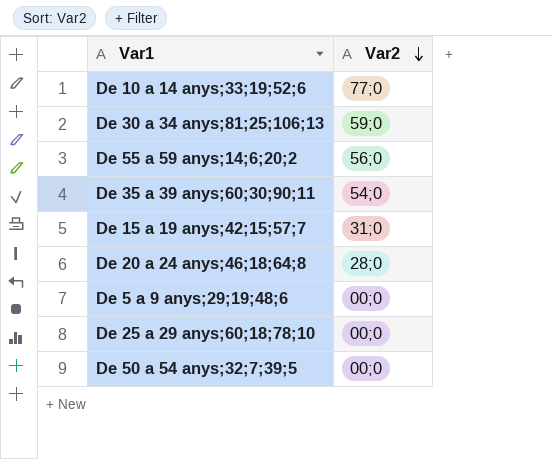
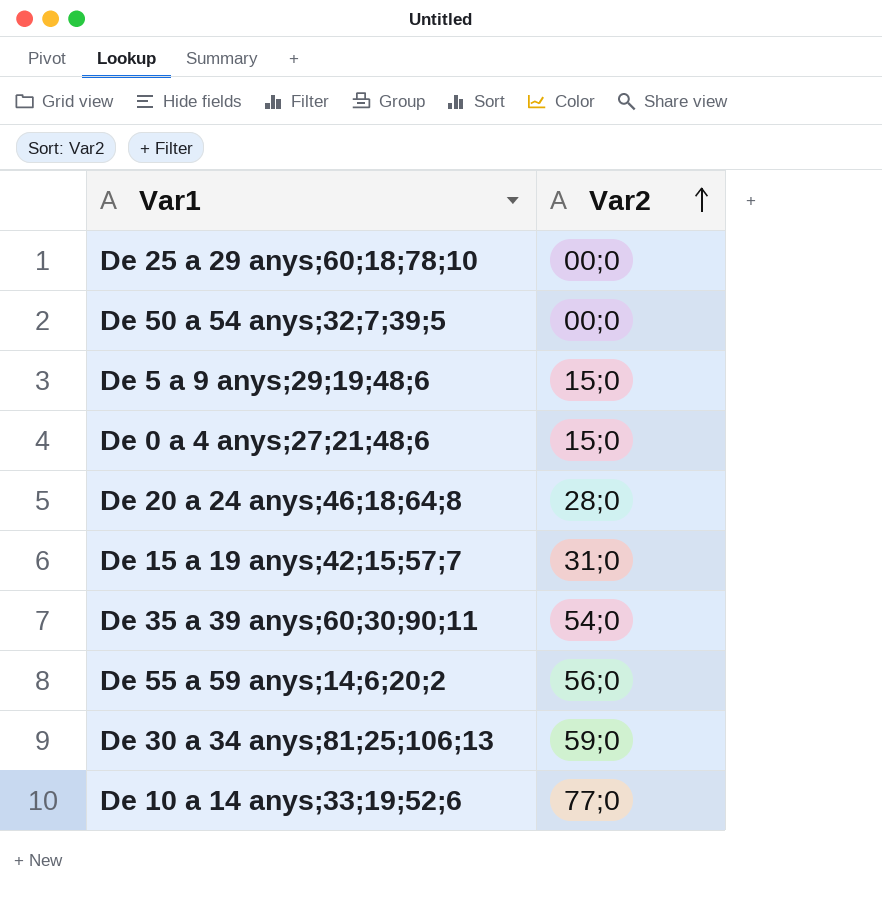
row order: Var2 descending -> Var2 ascending
De 5 a 9 anys;29;19;48;6 | Var2: 00;0 -> 15;0
row De 0 a 4 anys;27;21;48;6: none -> 15;0

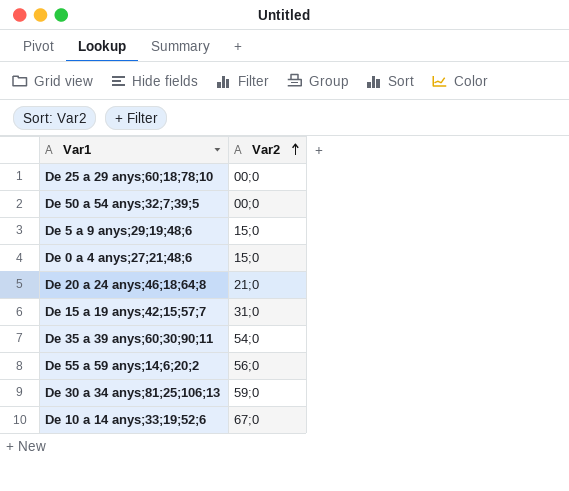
De 20 a 24 anys;46;18;64;8 | Var2: 28;0 -> 21;0
De 10 a 14 anys;33;19;52;6 | Var2: 77;0 -> 67;0

